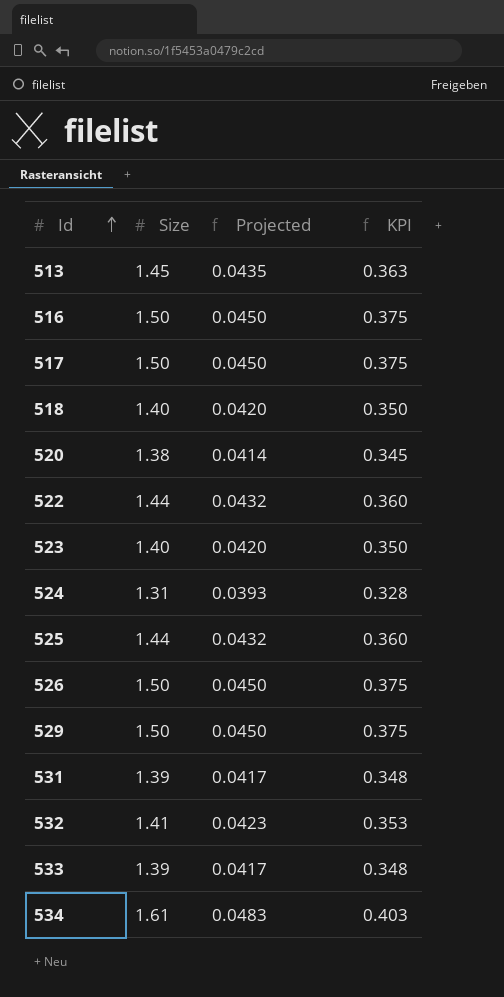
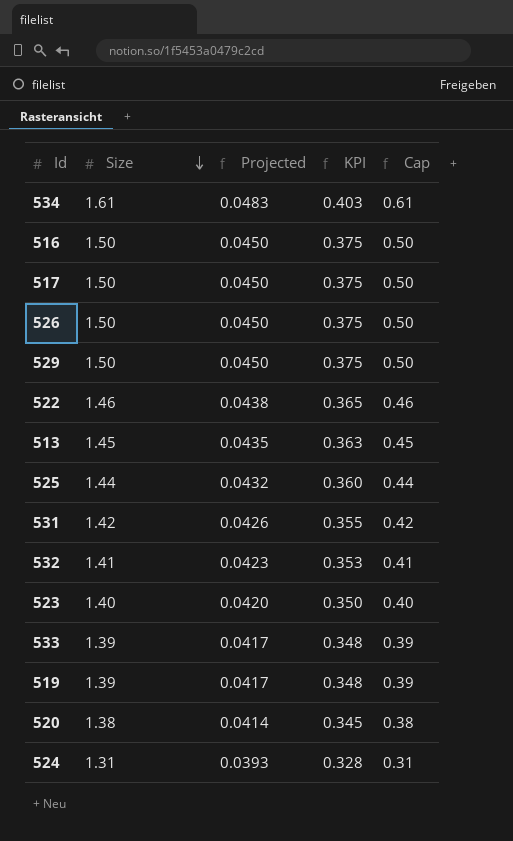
row order: Id ascending -> Size descending
column Cap | formula: none -> [Size] - 1
row 518: 1.40 | 0.0420 | 0.350 -> none
522 | Size: 1.44 -> 1.46
522 | Projected: 0.0432 -> 0.0438
522 | KPI: 0.360 -> 0.365
531 | Size: 1.39 -> 1.42
531 | Projected: 0.0417 -> 0.0426
531 | KPI: 0.348 -> 0.355
row 519: none -> 1.39 | 0.0417 | 0.348 | 0.39

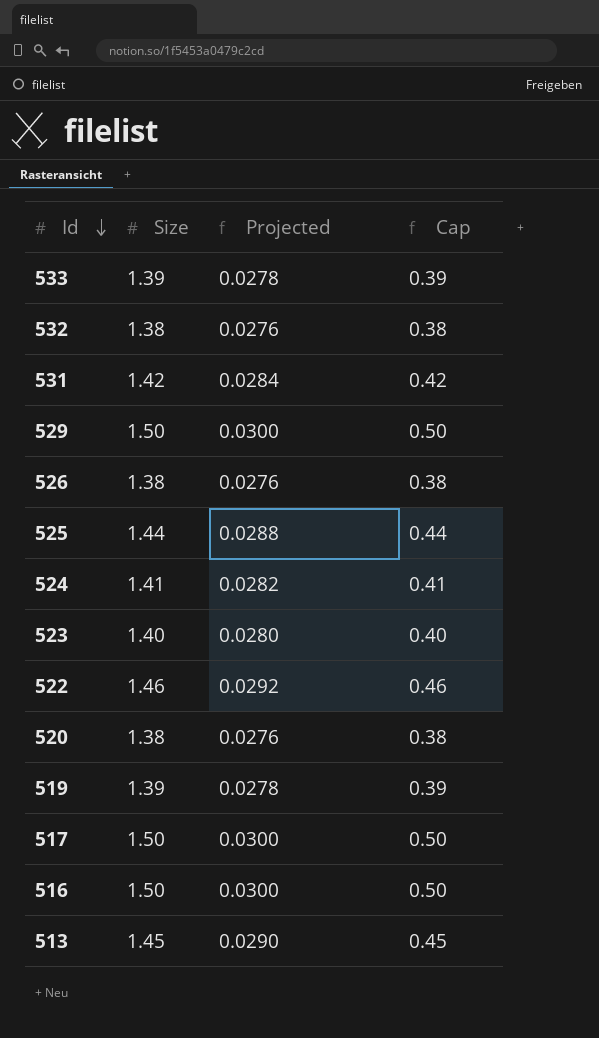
row order: Size descending -> Id descending
column KPI | formula: [Size] * 0.25 -> none
column Projected | formula: [Size] * 0.03 -> [Size] * 0.02
row 534: 1.61 | 0.0483 | 0.403 | 0.61 -> none
532 | Size: 1.41 -> 1.38
532 | Cap: 0.41 -> 0.38
526 | Size: 1.50 -> 1.38
526 | Cap: 0.50 -> 0.38
524 | Size: 1.31 -> 1.41
524 | Cap: 0.31 -> 0.41

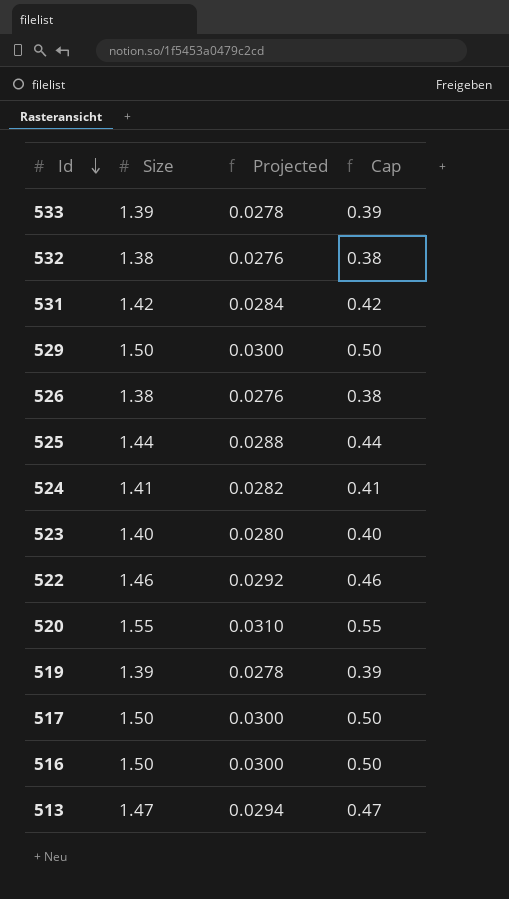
520 | Size: 1.38 -> 1.55
520 | Projected: 0.0276 -> 0.0310
520 | Cap: 0.38 -> 0.55
513 | Size: 1.45 -> 1.47
513 | Projected: 0.0290 -> 0.0294
513 | Cap: 0.45 -> 0.47

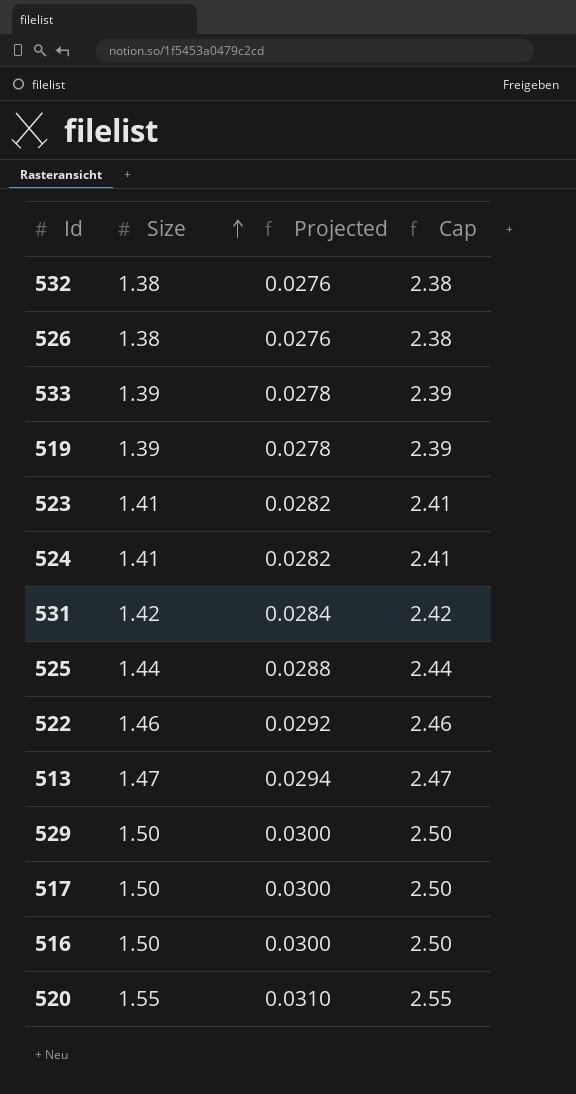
row order: Id descending -> Size ascending
column Cap | formula: [Size] - 1 -> [Size] + 1
523 | Size: 1.40 -> 1.41
523 | Projected: 0.0280 -> 0.0282

